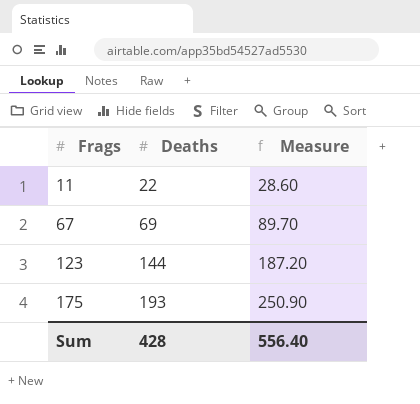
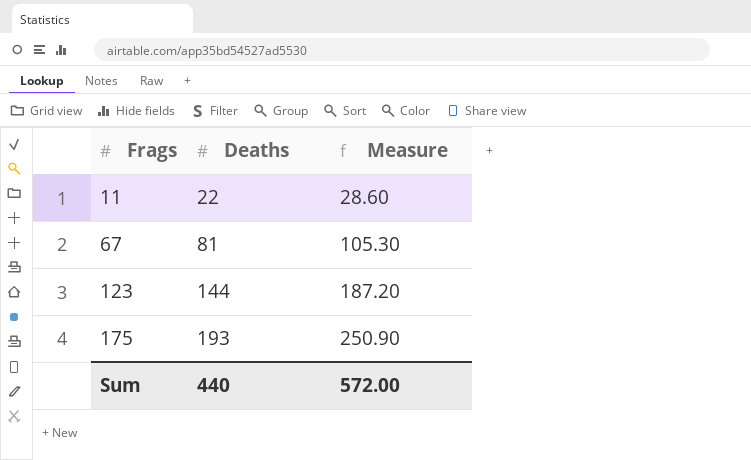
67 | Deaths: 69 -> 81
67 | Measure: 89.70 -> 105.30
Sum | Deaths: 428 -> 440
Sum | Measure: 556.40 -> 572.00

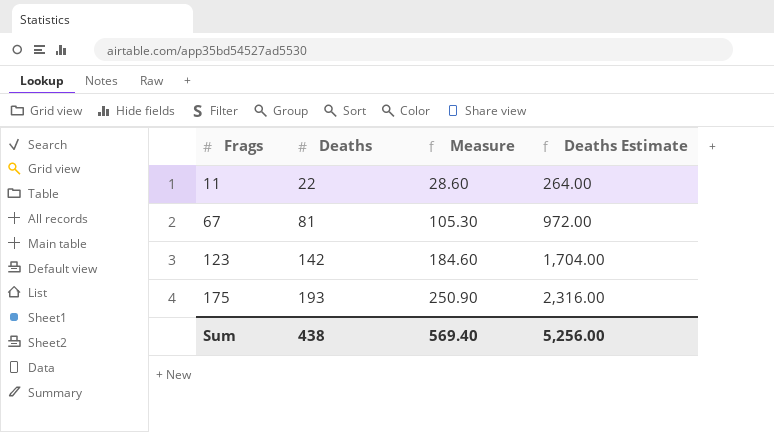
column Deaths Estimate | formula: none -> [Deaths] * 12
123 | Deaths: 144 -> 142
123 | Measure: 187.20 -> 184.60
Sum | Deaths: 440 -> 438
Sum | Measure: 572.00 -> 569.40

